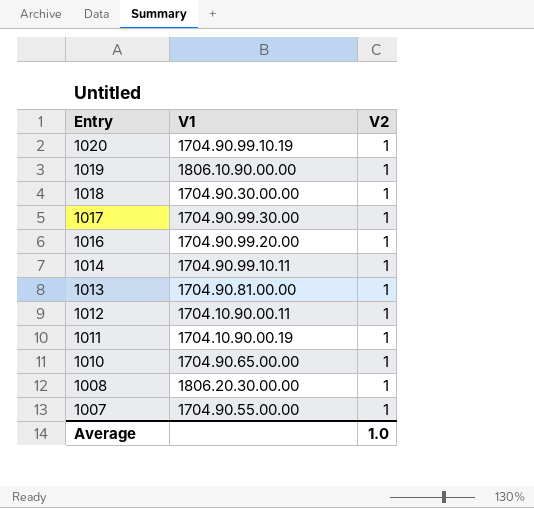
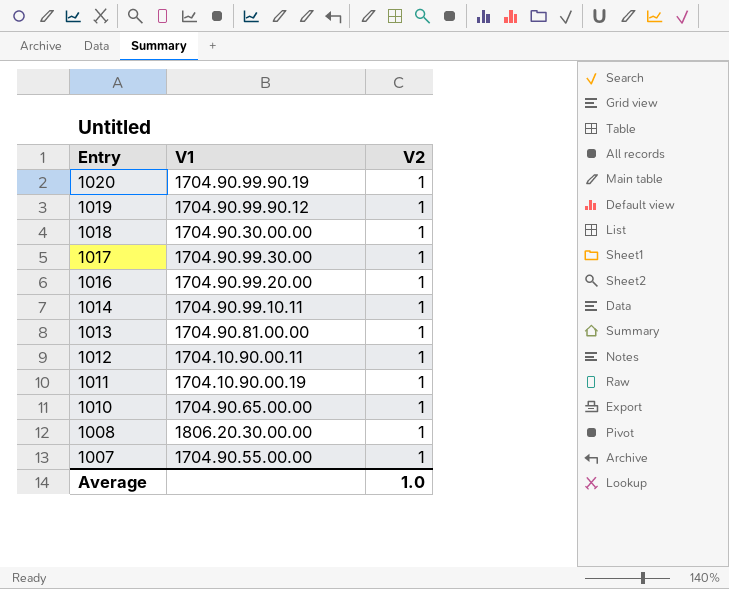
1020 | V1: 1704.90.99.10.19 -> 1704.90.99.90.19
1019 | V1: 1806.10.90.00.00 -> 1704.90.99.90.12

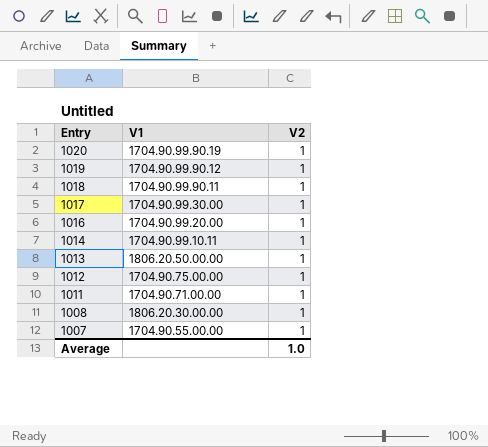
row 1010: 1704.90.65.00.00 | 1 -> none
1018 | V1: 1704.90.30.00.00 -> 1704.90.99.90.11
1013 | V1: 1704.90.81.00.00 -> 1806.20.50.00.00
1012 | V1: 1704.10.90.00.11 -> 1704.90.75.00.00
1011 | V1: 1704.10.90.00.19 -> 1704.90.71.00.00

